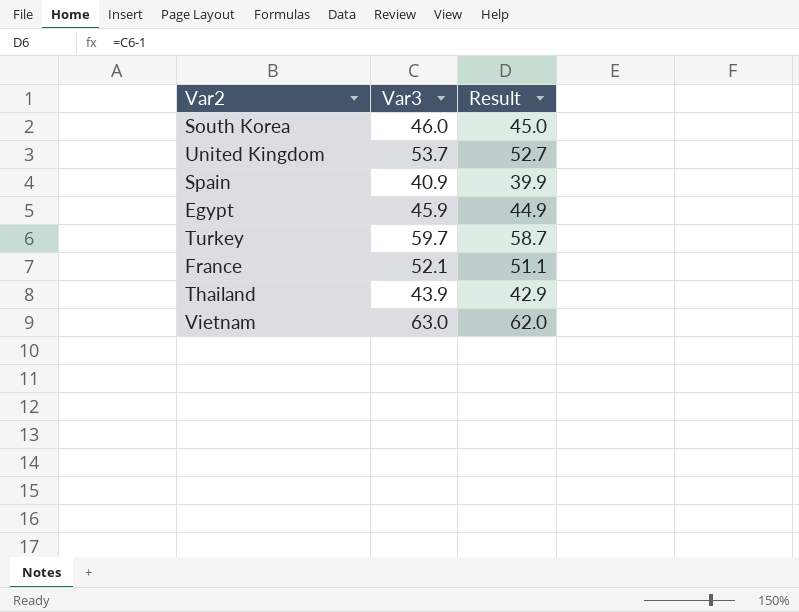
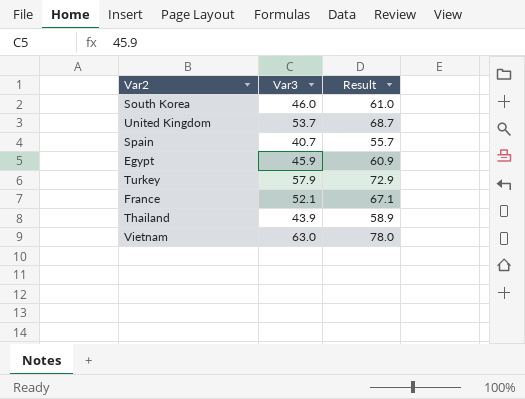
column Result | formula: [Var3] - 1 -> [Var3] + 15
Spain | Var3: 40.9 -> 40.7
Turkey | Var3: 59.7 -> 57.9

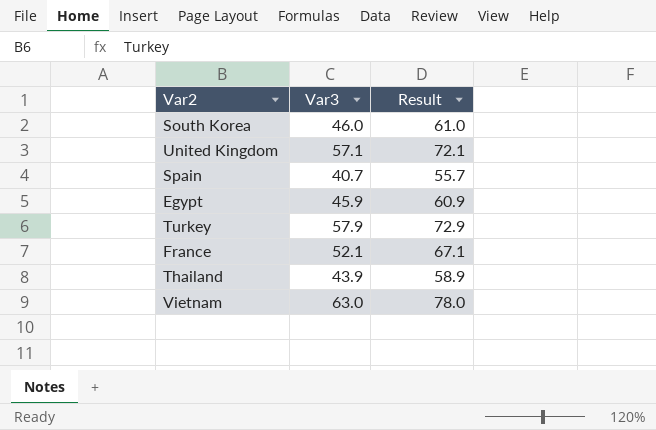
United Kingdom | Var3: 53.7 -> 57.1
United Kingdom | Result: 68.7 -> 72.1

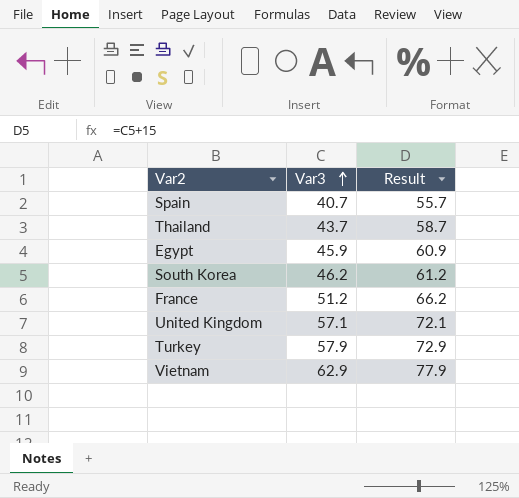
row order: none -> Var3 ascending
Thailand | Var3: 43.9 -> 43.7
Thailand | Result: 58.9 -> 58.7
South Korea | Var3: 46.0 -> 46.2
South Korea | Result: 61.0 -> 61.2
France | Var3: 52.1 -> 51.2
France | Result: 67.1 -> 66.2
Vietnam | Var3: 63.0 -> 62.9
Vietnam | Result: 78.0 -> 77.9

